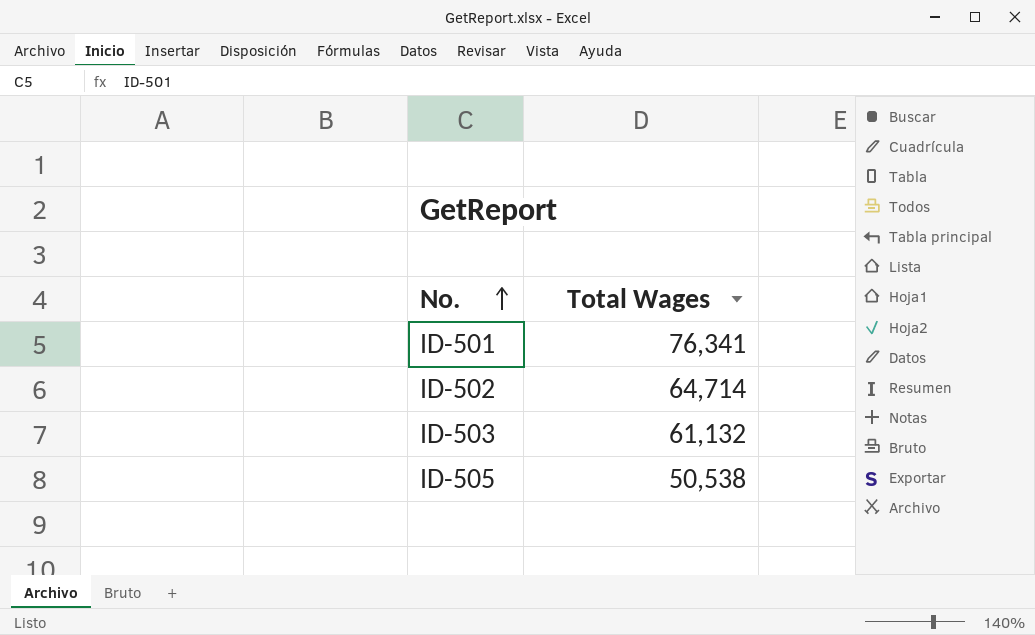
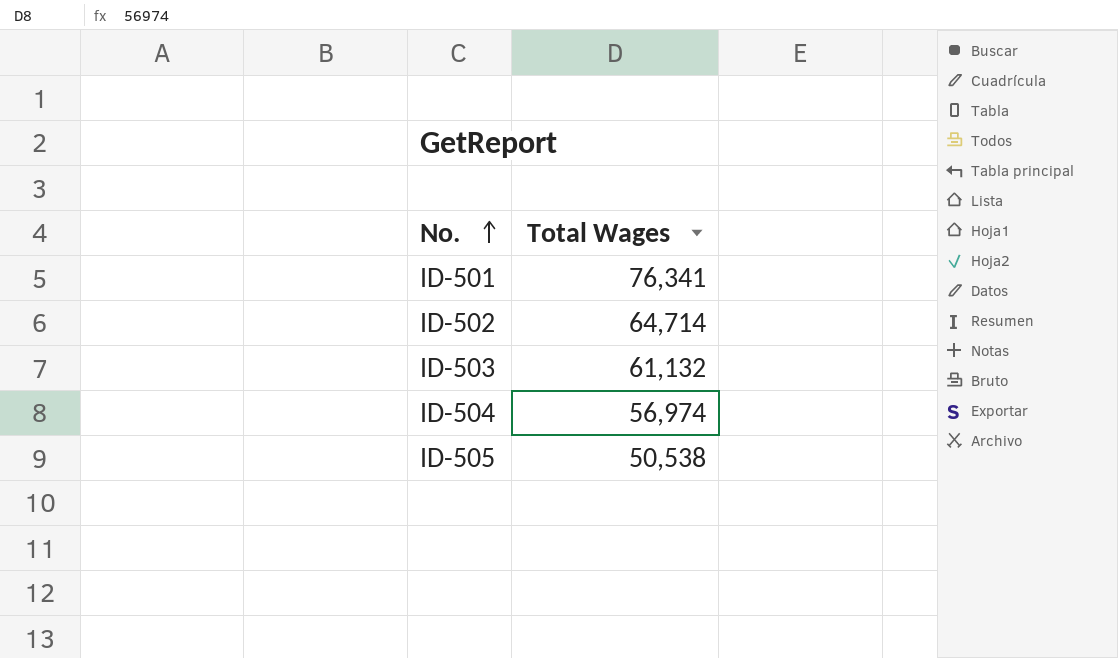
row ID-504: none -> 56,974

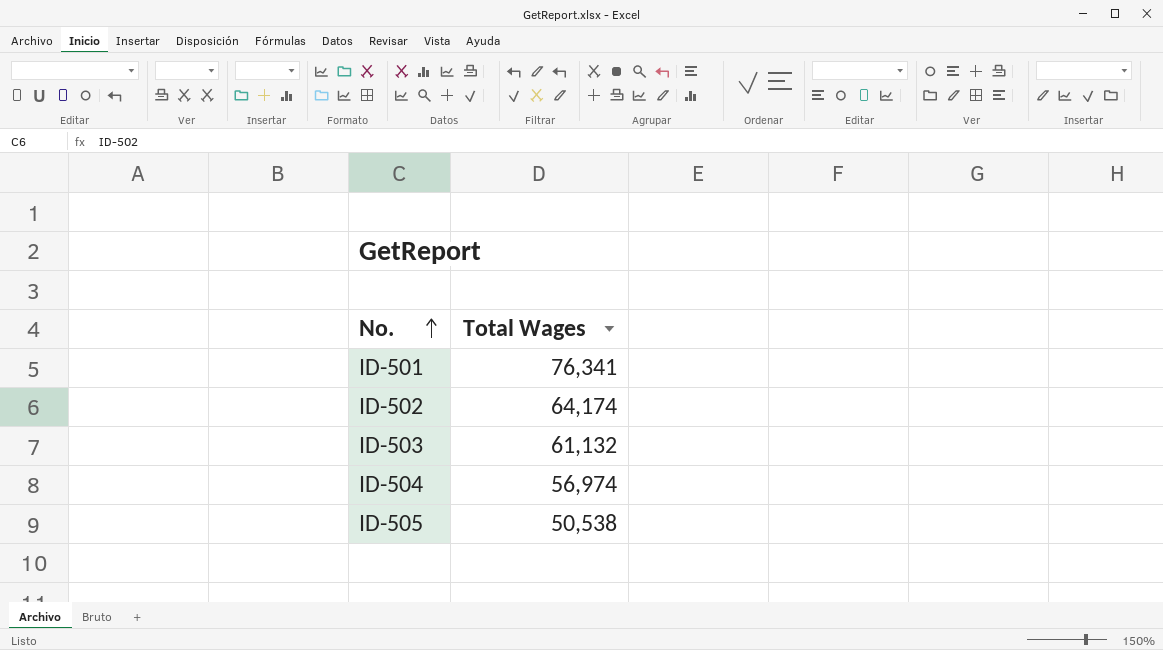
ID-502 | Total Wages: 64,714 -> 64,174

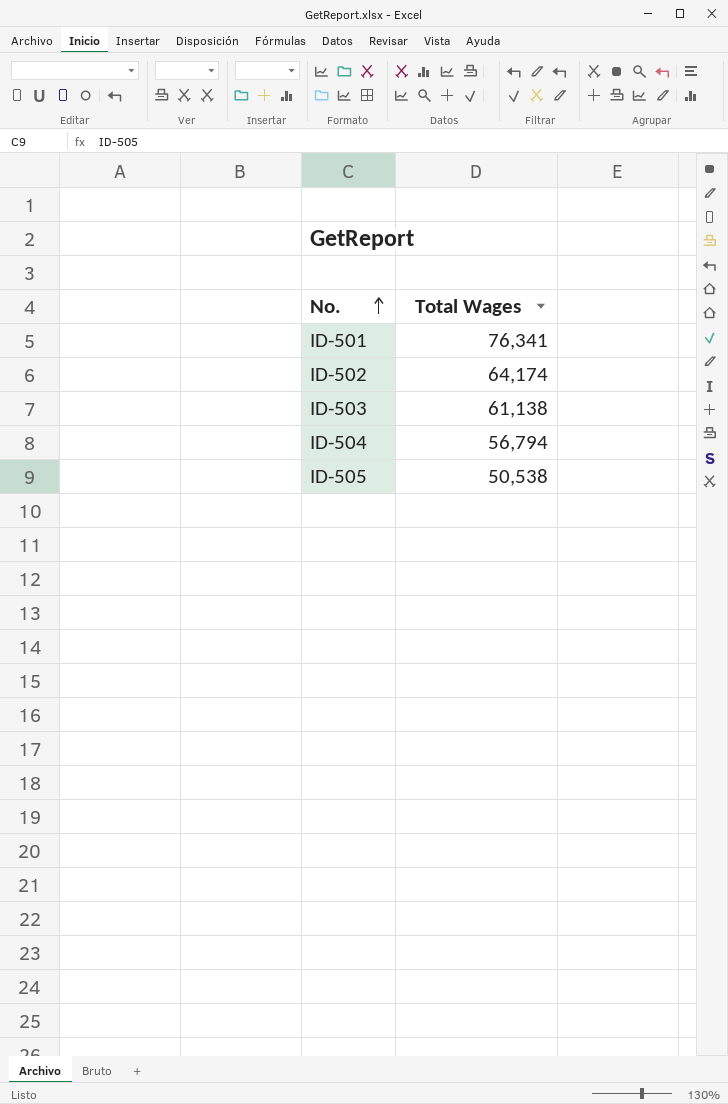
ID-503 | Total Wages: 61,132 -> 61,138
ID-504 | Total Wages: 56,974 -> 56,794

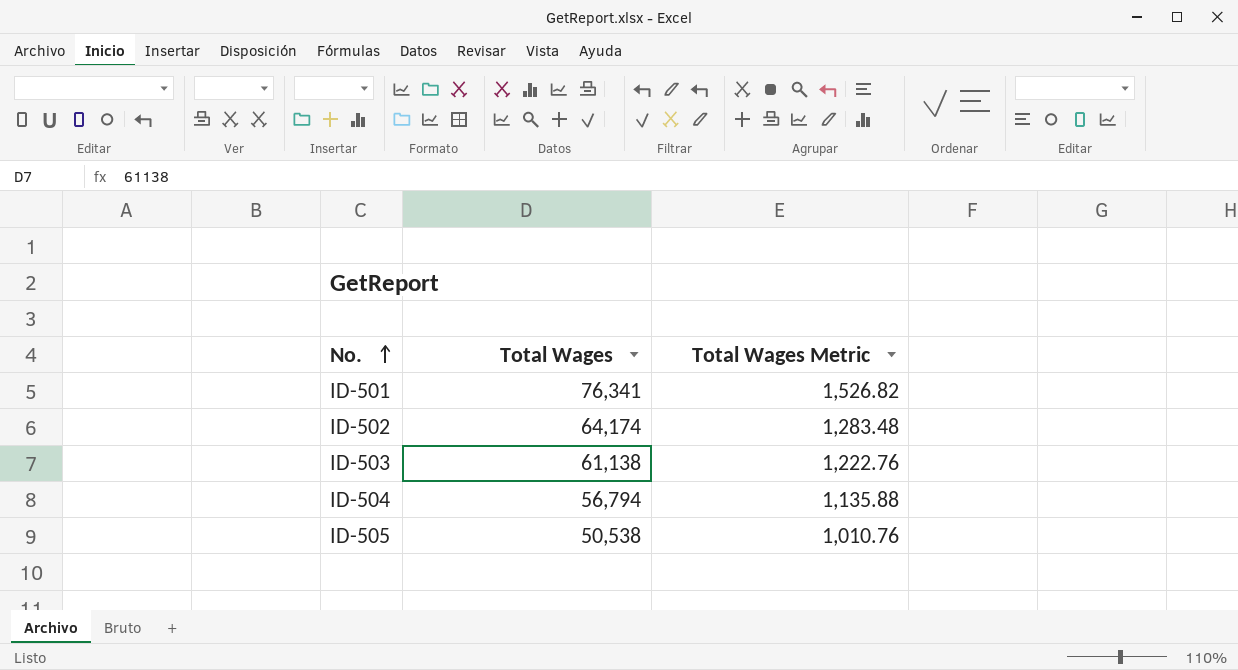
column Total Wages Metric | formula: none -> [Total Wages] * 0.02

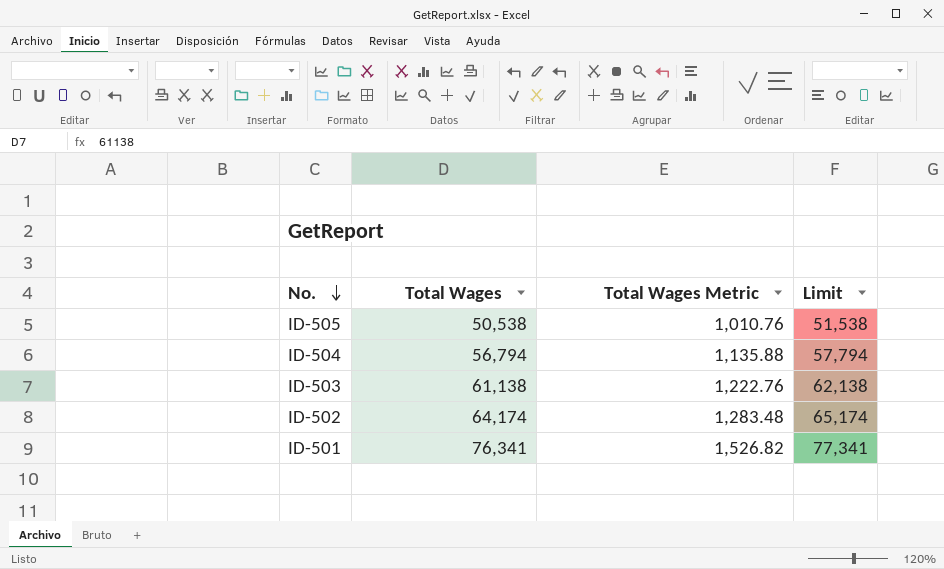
row order: No. ascending -> No. descending
column Limit | formula: none -> [Total Wages] + 1000

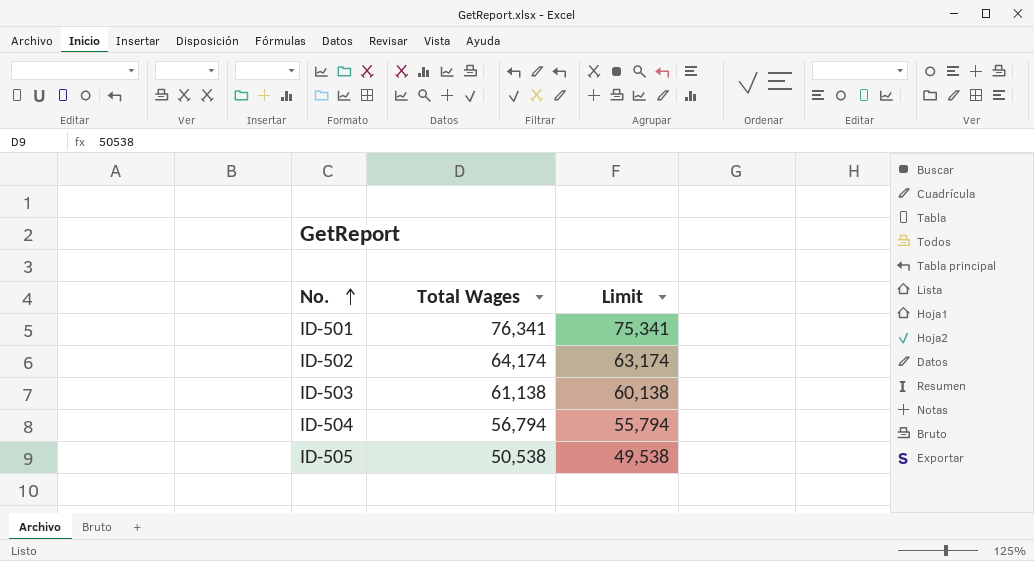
row order: No. descending -> No. ascending
column Total Wages Metric | formula: [Total Wages] * 0.02 -> none
column Limit | formula: [Total Wages] + 1000 -> [Total Wages] - 1000

